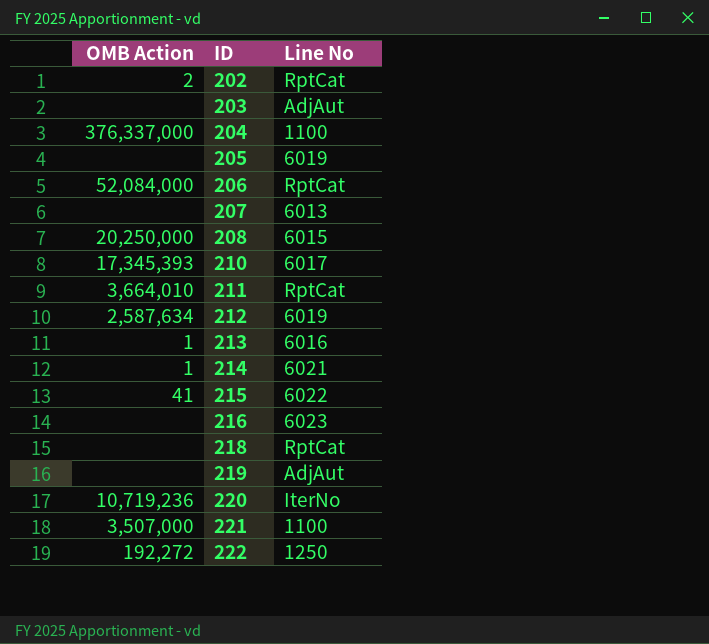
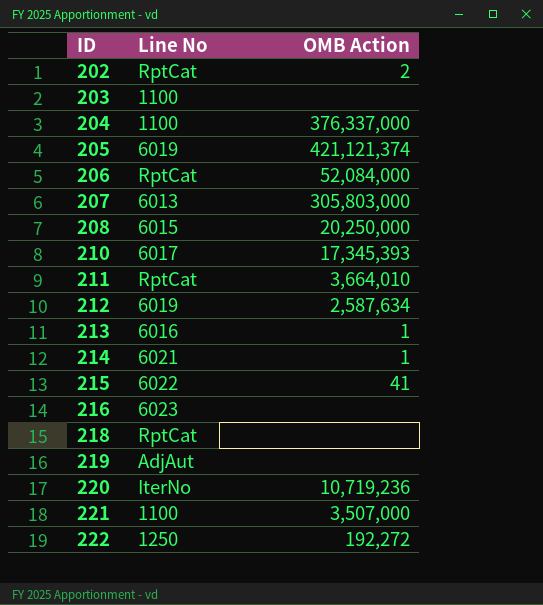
column OMB Action | position: 1 -> 3
203 | Line No: AdjAut -> 1100
205 | OMB Action: none -> 421,121,374
207 | OMB Action: none -> 305,803,000

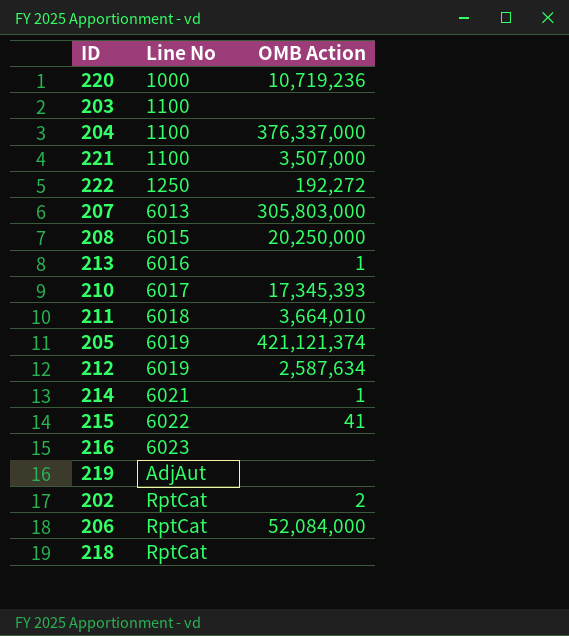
row order: ID ascending -> Line No ascending
220 | Line No: IterNo -> 1000
211 | Line No: RptCat -> 6018

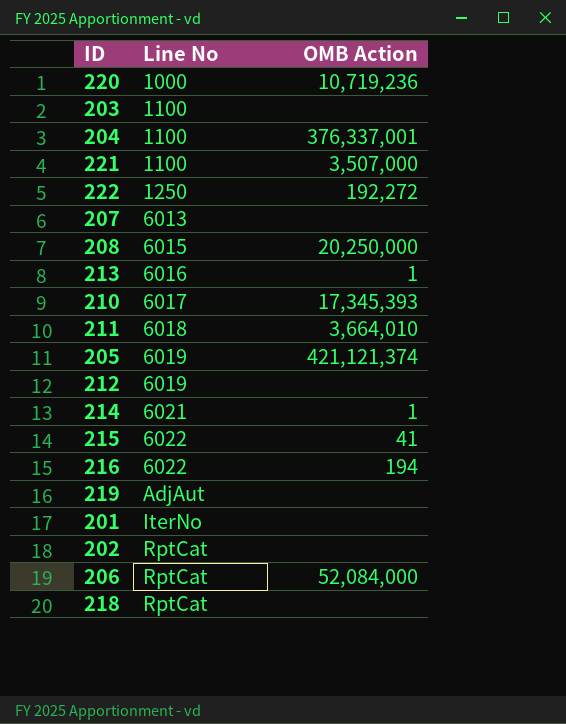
204 | OMB Action: 376,337,000 -> 376,337,001
207 | OMB Action: 305,803,000 -> none
212 | OMB Action: 2,587,634 -> none
216 | Line No: 6023 -> 6022
216 | OMB Action: none -> 194
row 201: none -> IterNo | none
202 | OMB Action: 2 -> none

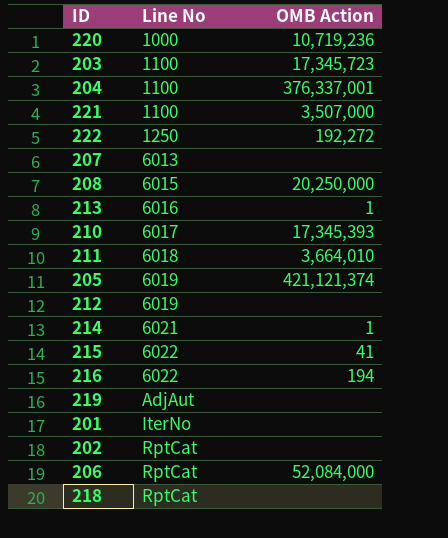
203 | OMB Action: none -> 17,345,723

